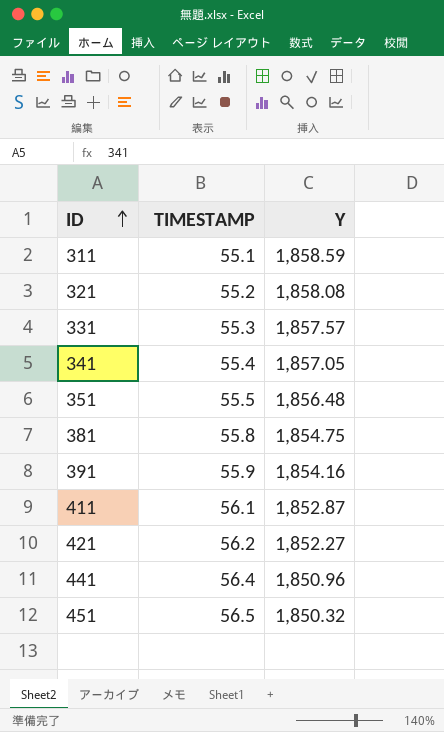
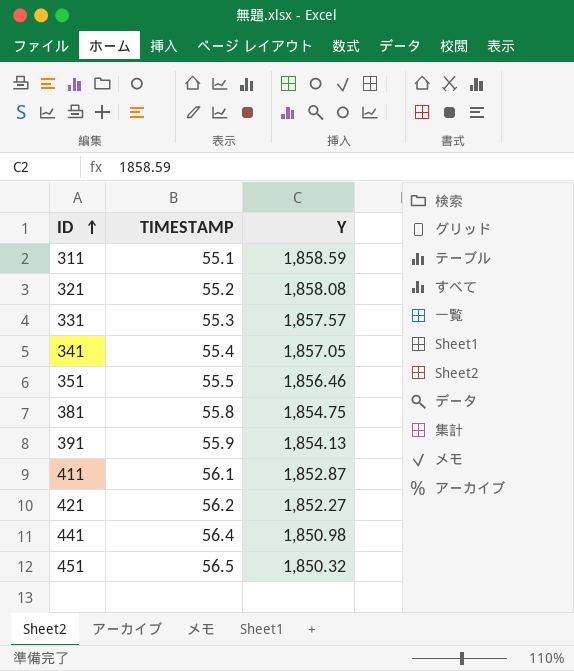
351 | Y: 1,856.48 -> 1,856.46
391 | Y: 1,854.16 -> 1,854.13
441 | Y: 1,850.96 -> 1,850.98

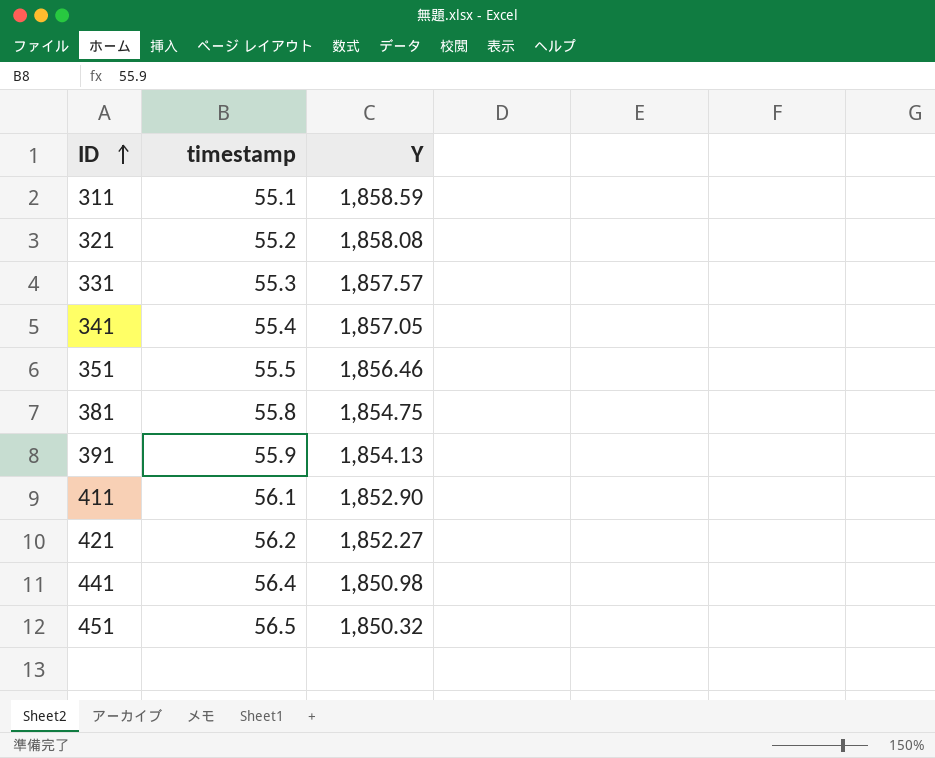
column name: TIMESTAMP -> timestamp
411 | Y: 1,852.87 -> 1,852.90

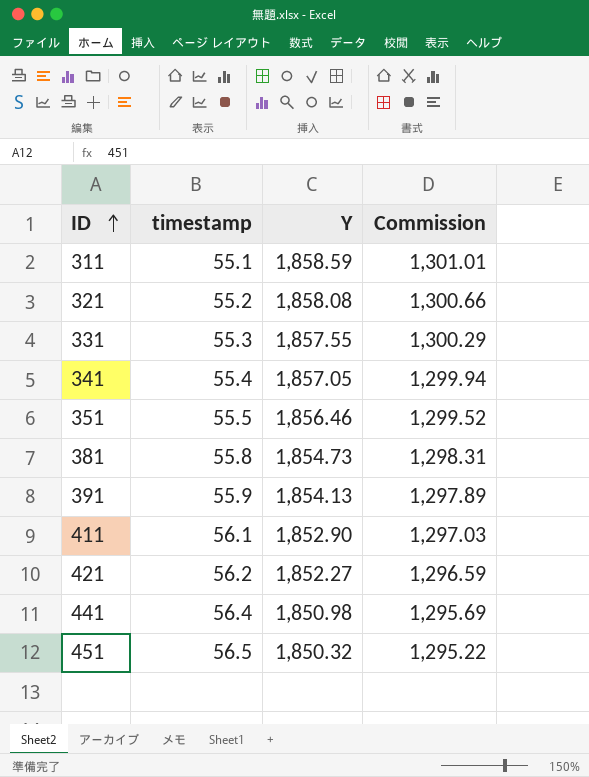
column Commission | formula: none -> [Y] * 0.7
331 | Y: 1,857.57 -> 1,857.55
381 | Y: 1,854.75 -> 1,854.73

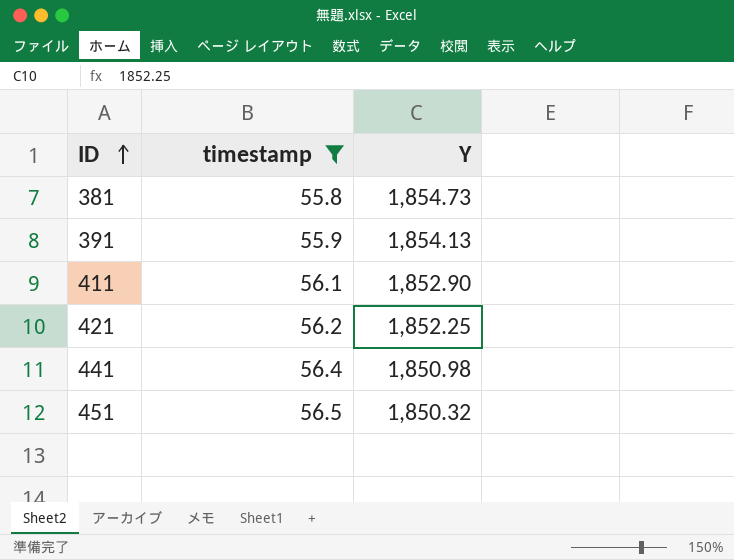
filter: none -> timestamp >= 55.8
column Commission | formula: [Y] * 0.7 -> none
421 | Y: 1,852.27 -> 1,852.25

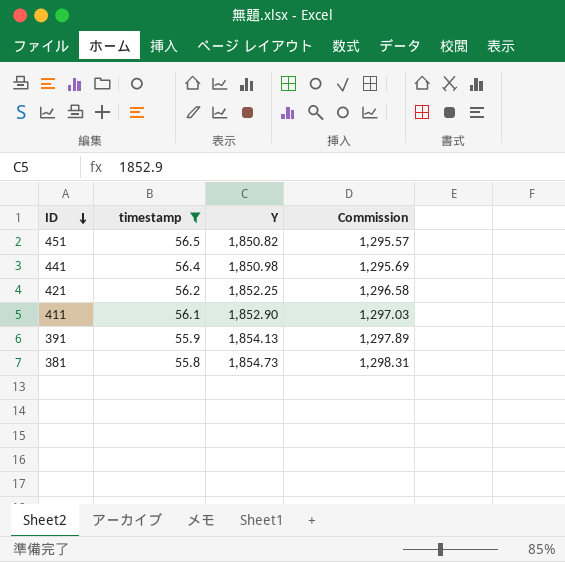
row order: ID ascending -> ID descending
column Commission | formula: none -> [Y] * 0.7
451 | Y: 1,850.32 -> 1,850.82

